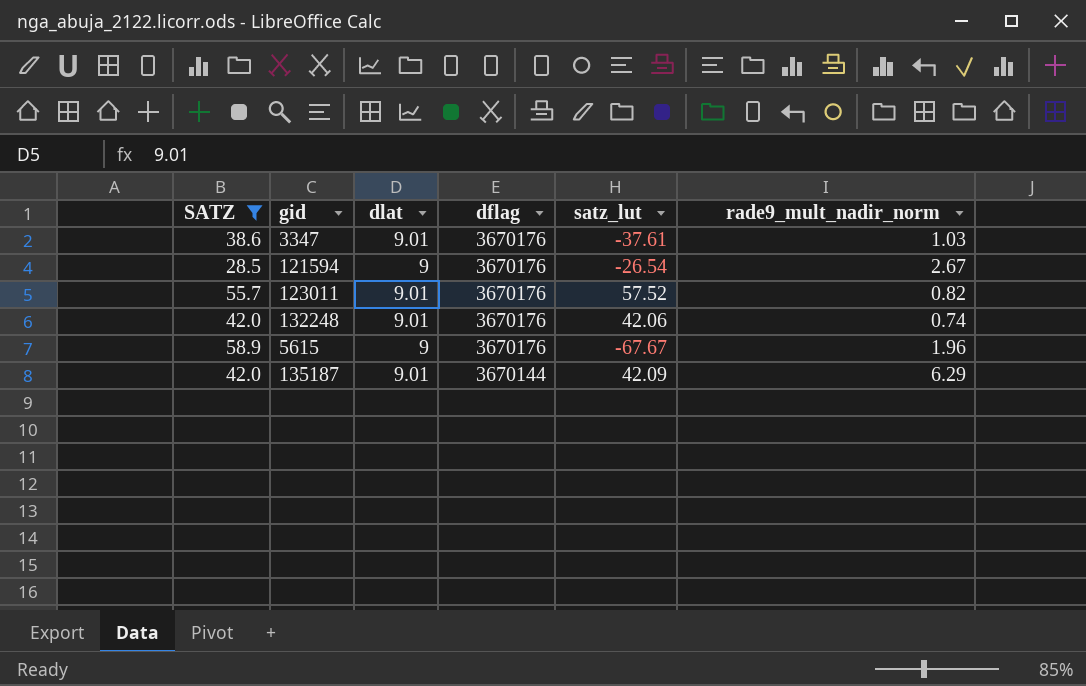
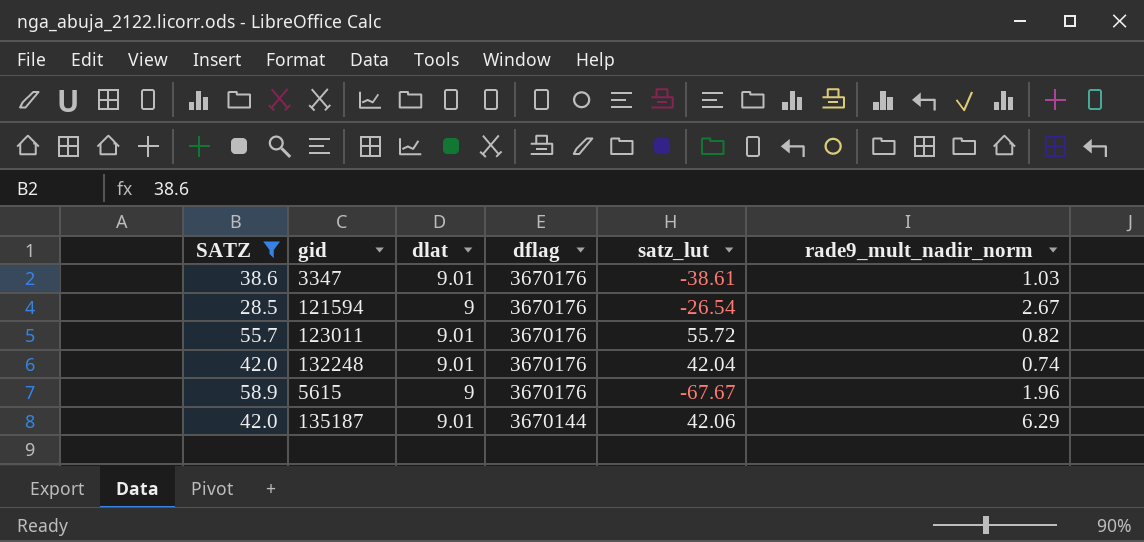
3347 | satz_lut: -37.61 -> -38.61
123011 | satz_lut: 57.52 -> 55.72
132248 | satz_lut: 42.06 -> 42.04
135187 | satz_lut: 42.09 -> 42.06

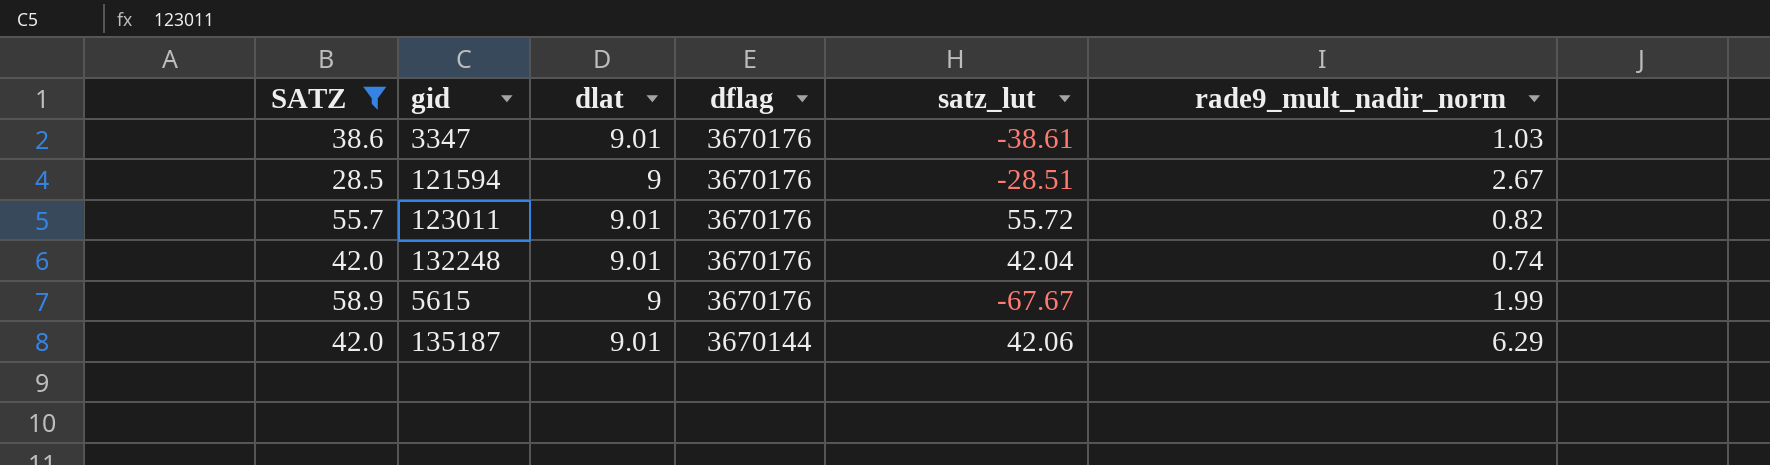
121594 | satz_lut: -26.54 -> -28.51
5615 | rade9_mult_nadir_norm: 1.96 -> 1.99

